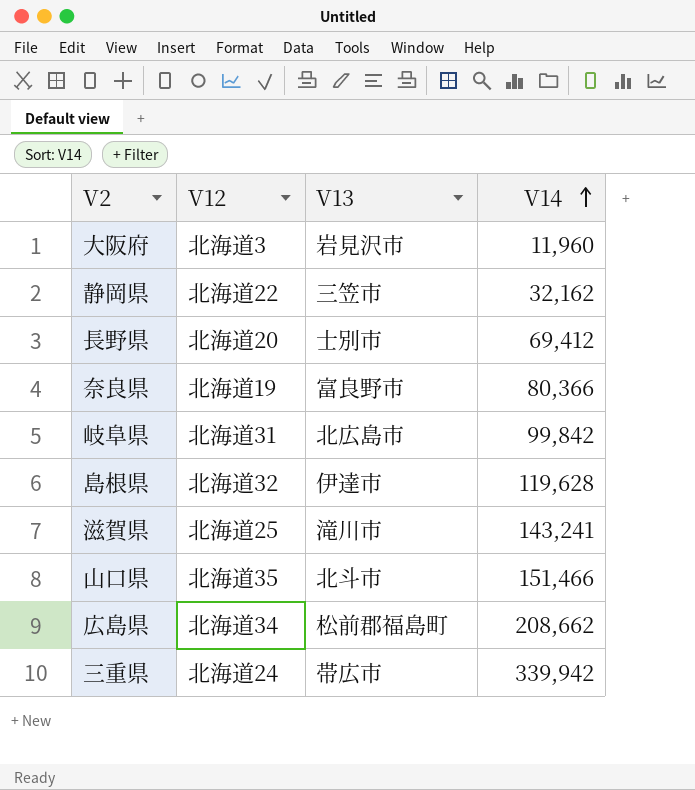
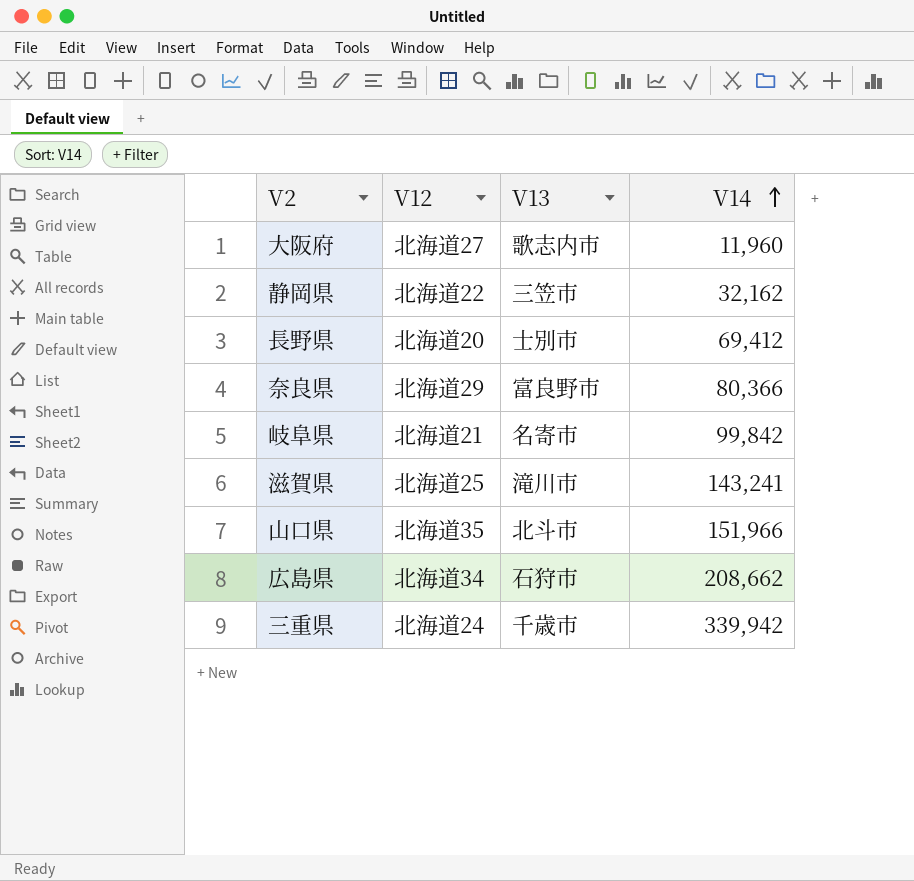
row 島根県: 北海道32 | 伊達市 | 119,628 -> none
大阪府 | V12: 北海道3 -> 北海道27
大阪府 | V13: 岩見沢市 -> 歌志内市
奈良県 | V12: 北海道19 -> 北海道29
岐阜県 | V12: 北海道31 -> 北海道21
岐阜県 | V13: 北広島市 -> 名寄市
山口県 | V14: 151,466 -> 151,966
広島県 | V13: 松前郡福島町 -> 石狩市
三重県 | V13: 帯広市 -> 千歳市

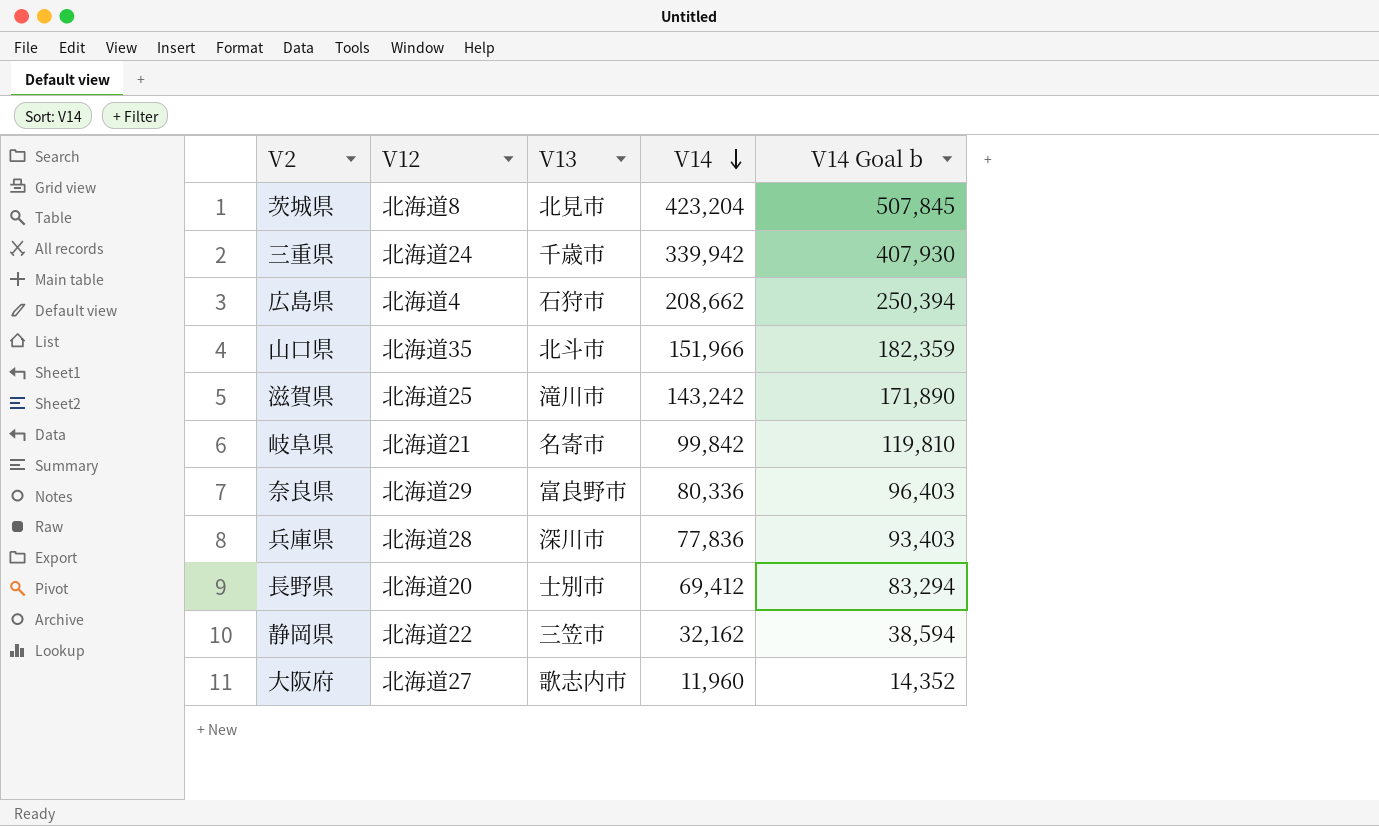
row order: V14 ascending -> V14 descending
column V14 Goal b | formula: none -> [V14] * 1.2
row 茨城県: none -> 北海道8 | 北見市 | 423,204 | 507,845
広島県 | V12: 北海道34 -> 北海道4
滋賀県 | V14: 143,241 -> 143,242
奈良県 | V14: 80,366 -> 80,336
row 兵庫県: none -> 北海道28 | 深川市 | 77,836 | 93,403

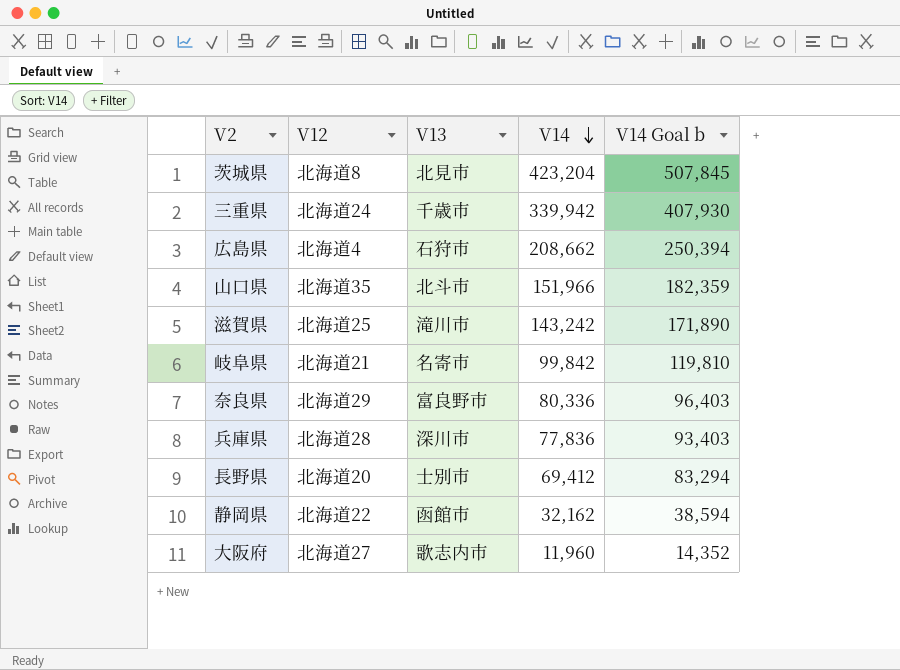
静岡県 | V13: 三笠市 -> 函館市

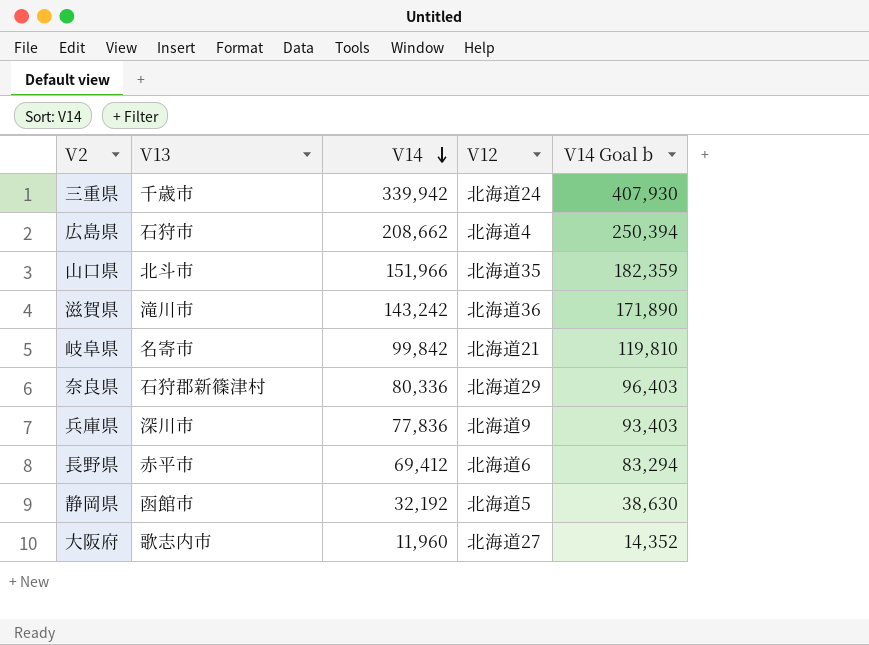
column V12 | position: 2 -> 4
row 茨城県: 北海道8 | 北見市 | 423,204 | 507,845 -> none
滋賀県 | V12: 北海道25 -> 北海道36
奈良県 | V13: 富良野市 -> 石狩郡新篠津村
兵庫県 | V12: 北海道28 -> 北海道9
長野県 | V13: 士別市 -> 赤平市
長野県 | V12: 北海道20 -> 北海道6
静岡県 | V14: 32,162 -> 32,192
静岡県 | V12: 北海道22 -> 北海道5
静岡県 | V14 Goal b: 38,594 -> 38,630

